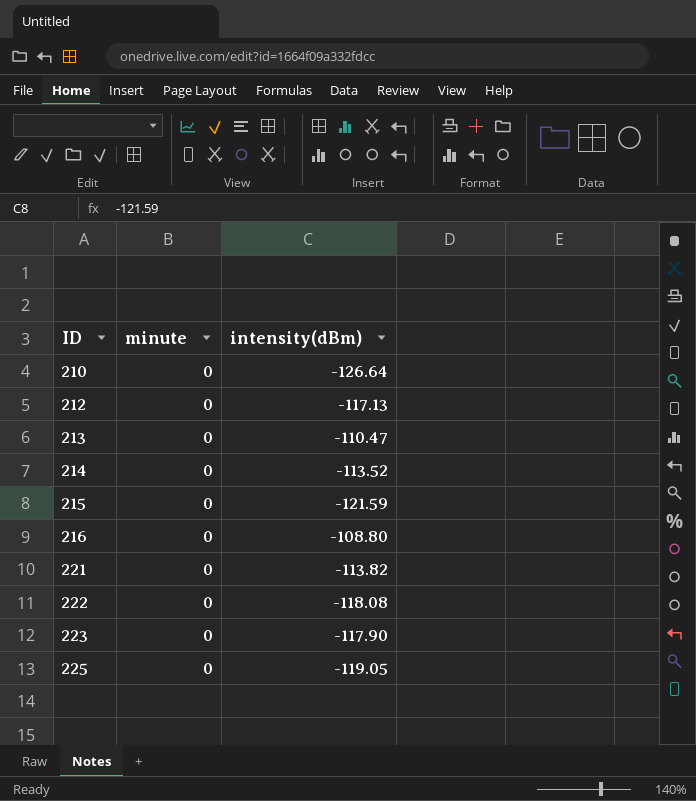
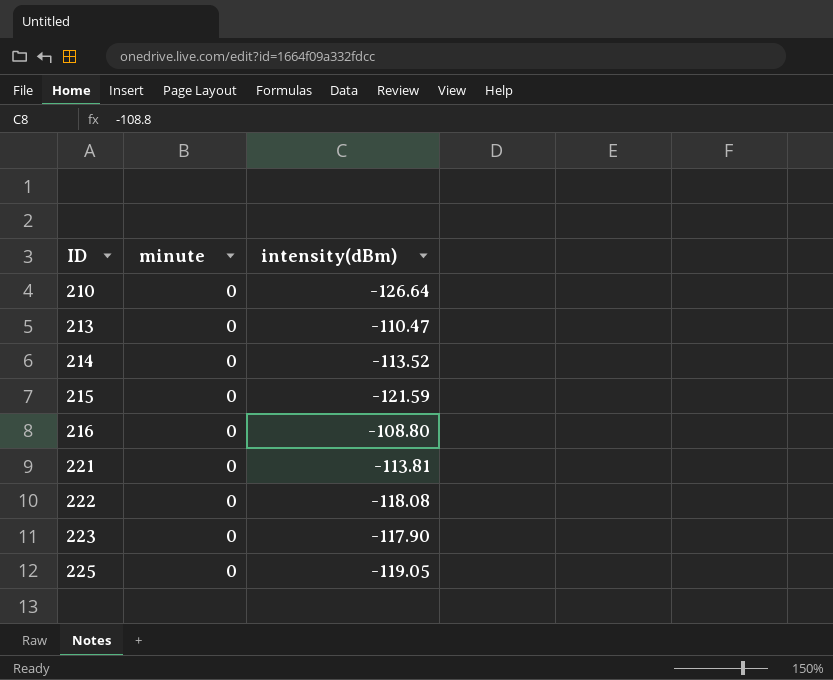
row 212: 0 | -117.13 -> none
221 | intensity(dBm): -113.82 -> -113.81

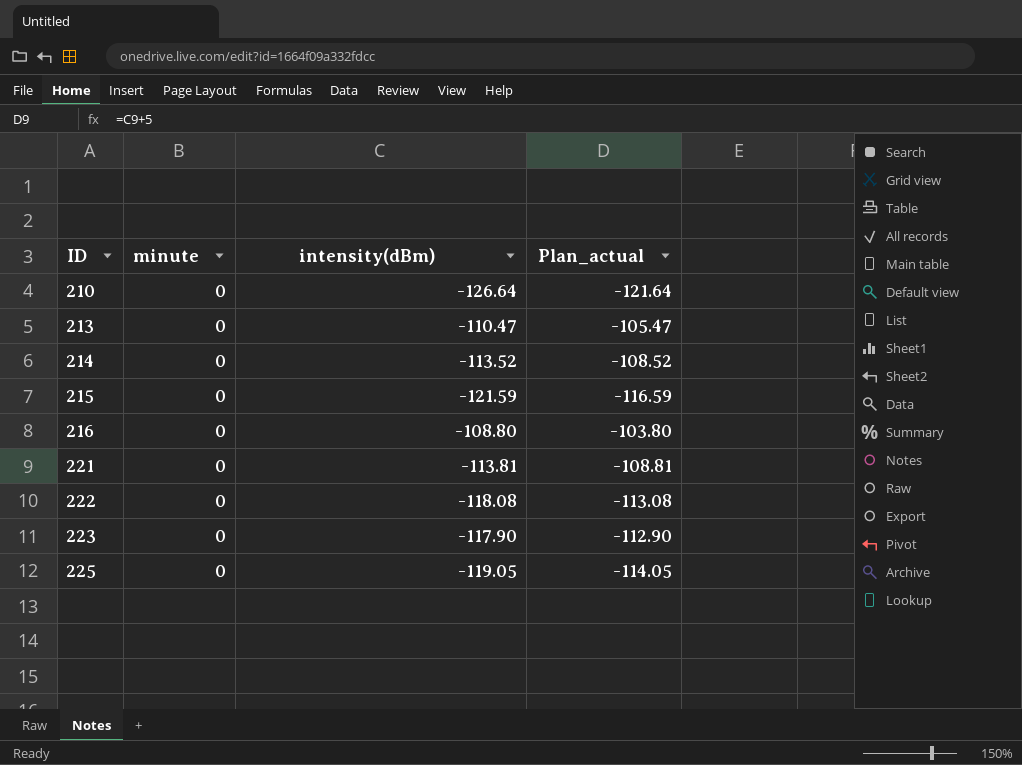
column Plan_actual | formula: none -> [intensity(dBm)] + 5

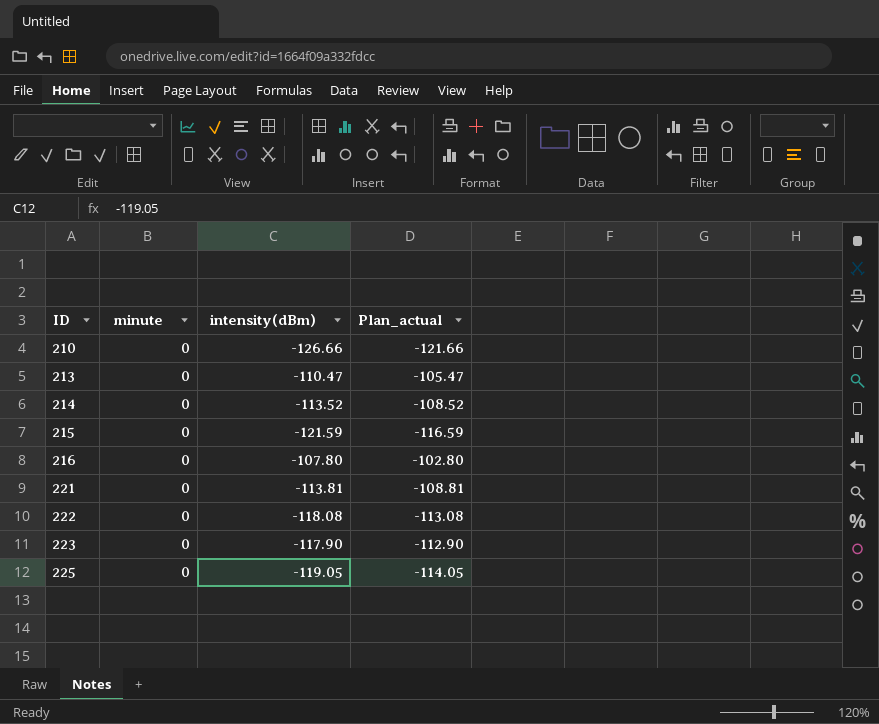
210 | intensity(dBm): -126.64 -> -126.66
210 | Plan_actual: -121.64 -> -121.66
216 | intensity(dBm): -108.80 -> -107.80
216 | Plan_actual: -103.80 -> -102.80

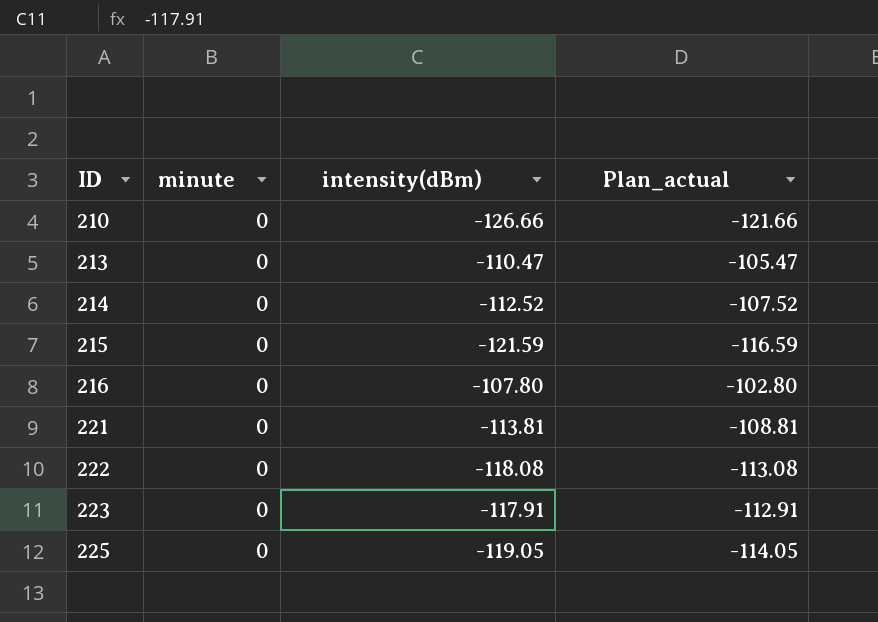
214 | intensity(dBm): -113.52 -> -112.52
214 | Plan_actual: -108.52 -> -107.52
223 | intensity(dBm): -117.90 -> -117.91
223 | Plan_actual: -112.90 -> -112.91

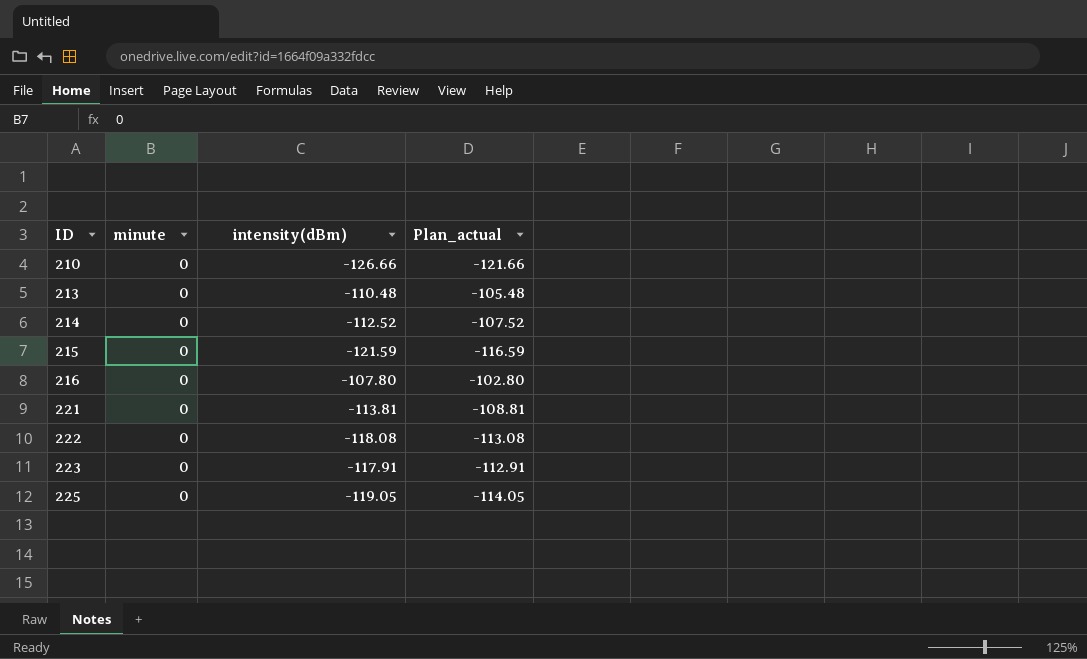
213 | intensity(dBm): -110.47 -> -110.48
213 | Plan_actual: -105.47 -> -105.48

